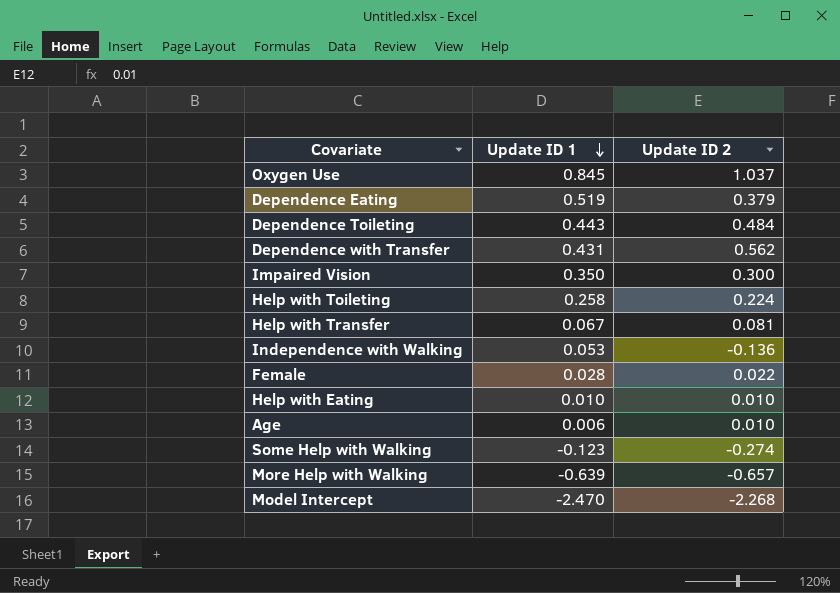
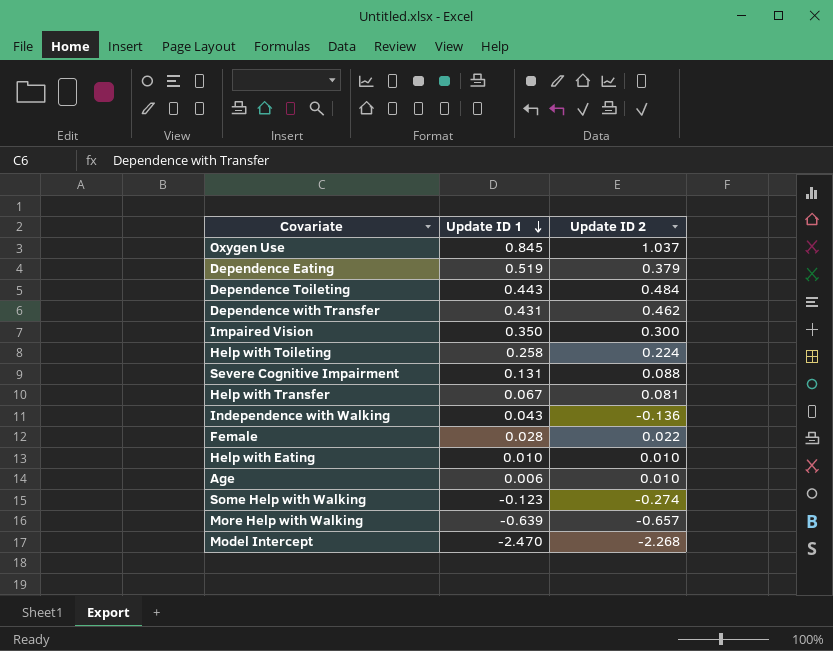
Dependence with Transfer | Update ID 2: 0.562 -> 0.462
row Severe Cognitive Impairment: none -> 0.131 | 0.088
Independence with Walking | Update ID 1: 0.053 -> 0.043

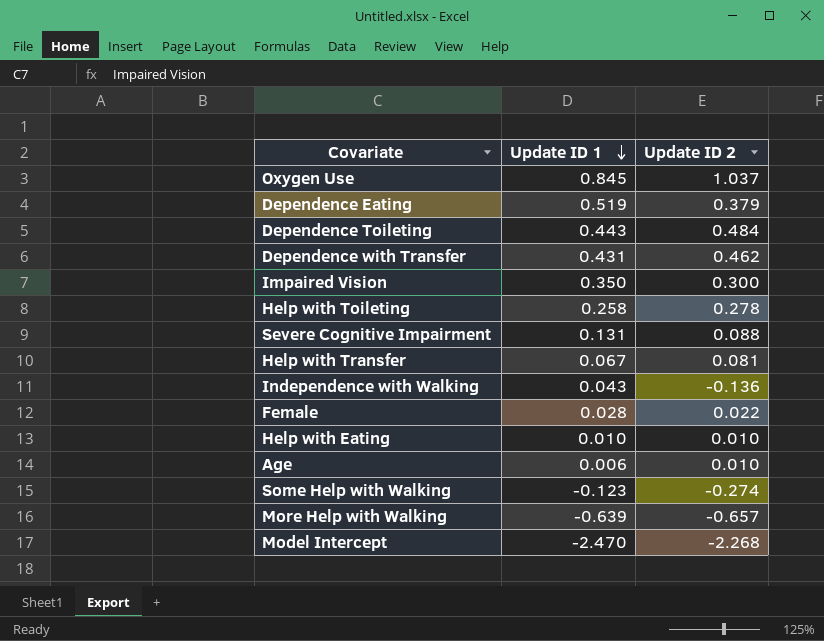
Help with Toileting | Update ID 2: 0.224 -> 0.278

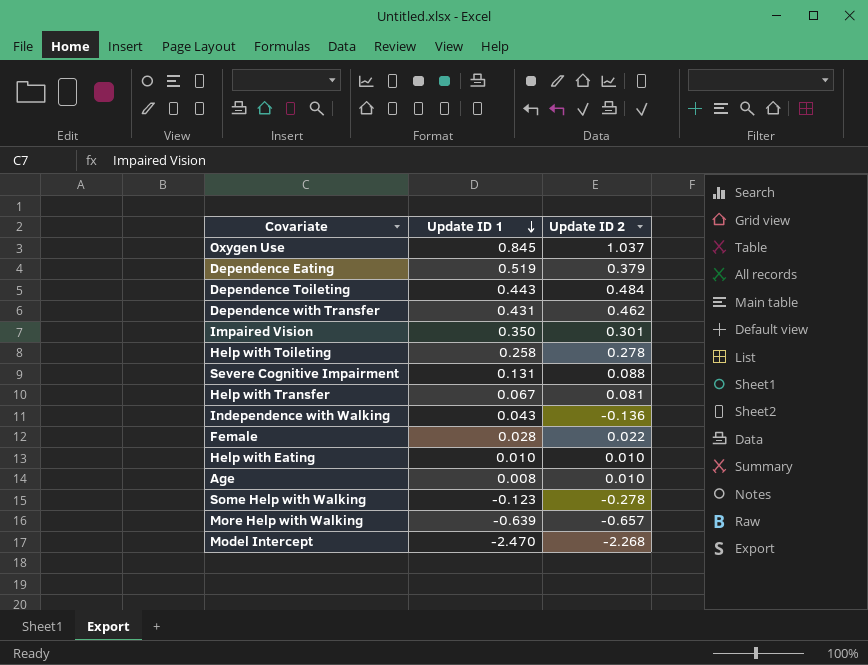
Impaired Vision | Update ID 2: 0.300 -> 0.301
Age | Update ID 1: 0.006 -> 0.008
Some Help with Walking | Update ID 2: -0.274 -> -0.278

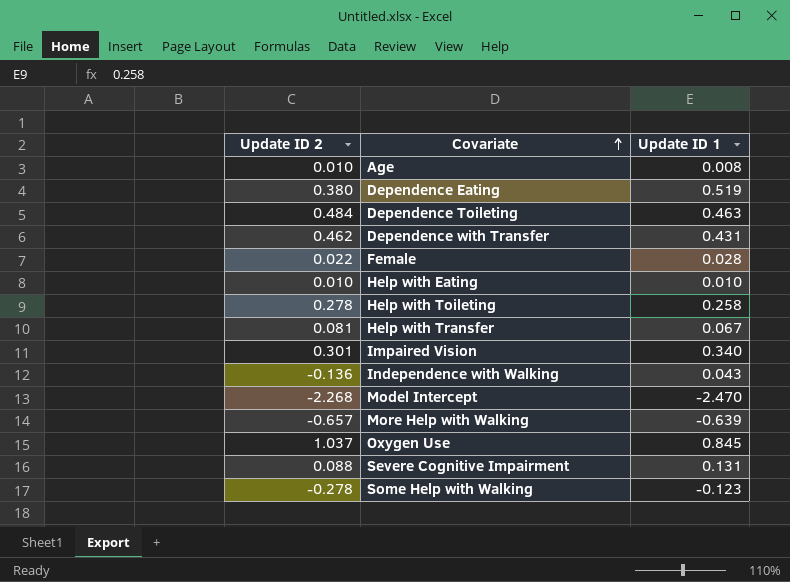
row order: Update ID 1 descending -> Covariate ascending
column Update ID 2 | position: 3 -> 1
Dependence Eating | Update ID 2: 0.379 -> 0.380
Dependence Toileting | Update ID 1: 0.443 -> 0.463
Impaired Vision | Update ID 1: 0.350 -> 0.340

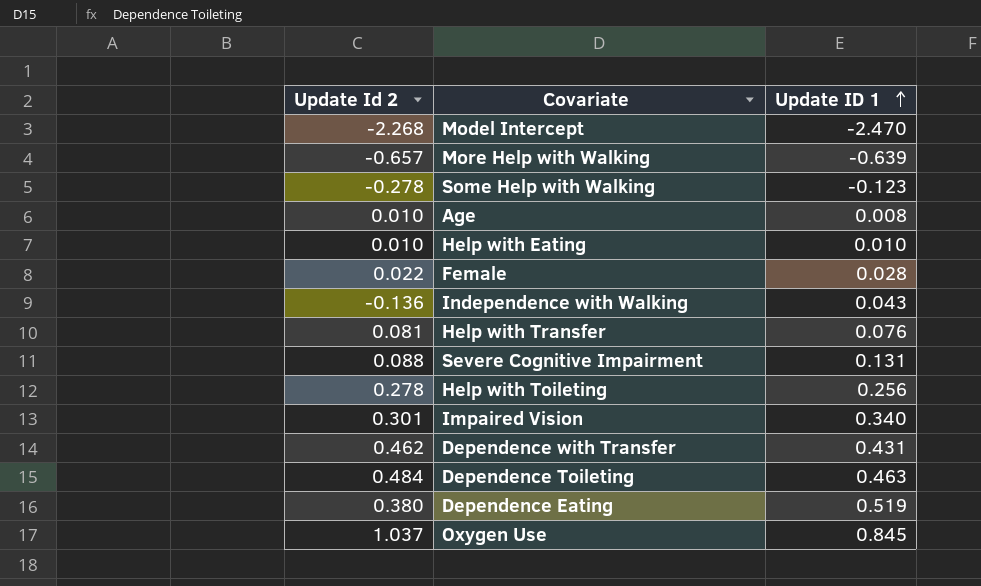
row order: Covariate ascending -> Update ID 1 ascending
column name: Update ID 2 -> Update Id 2
Help with Transfer | Update ID 1: 0.067 -> 0.076
Help with Toileting | Update ID 1: 0.258 -> 0.256

